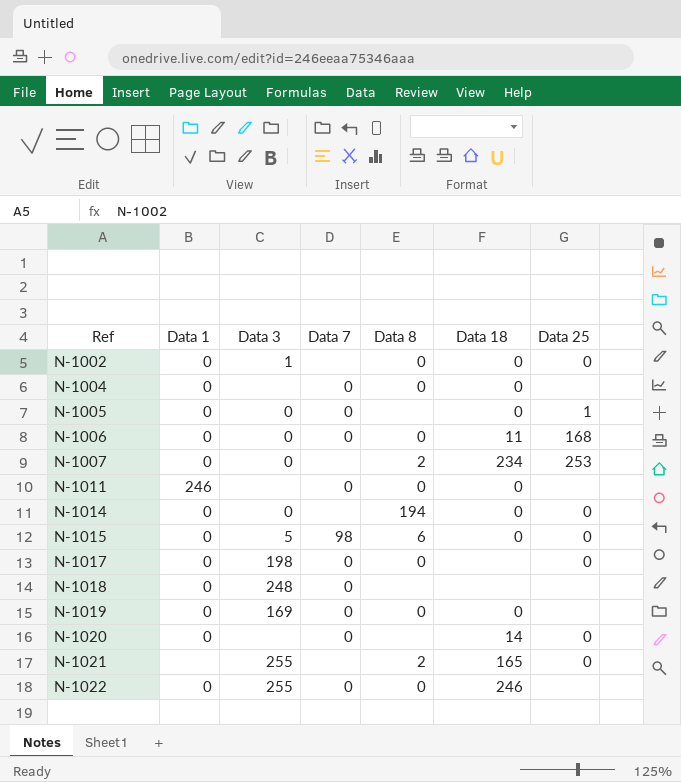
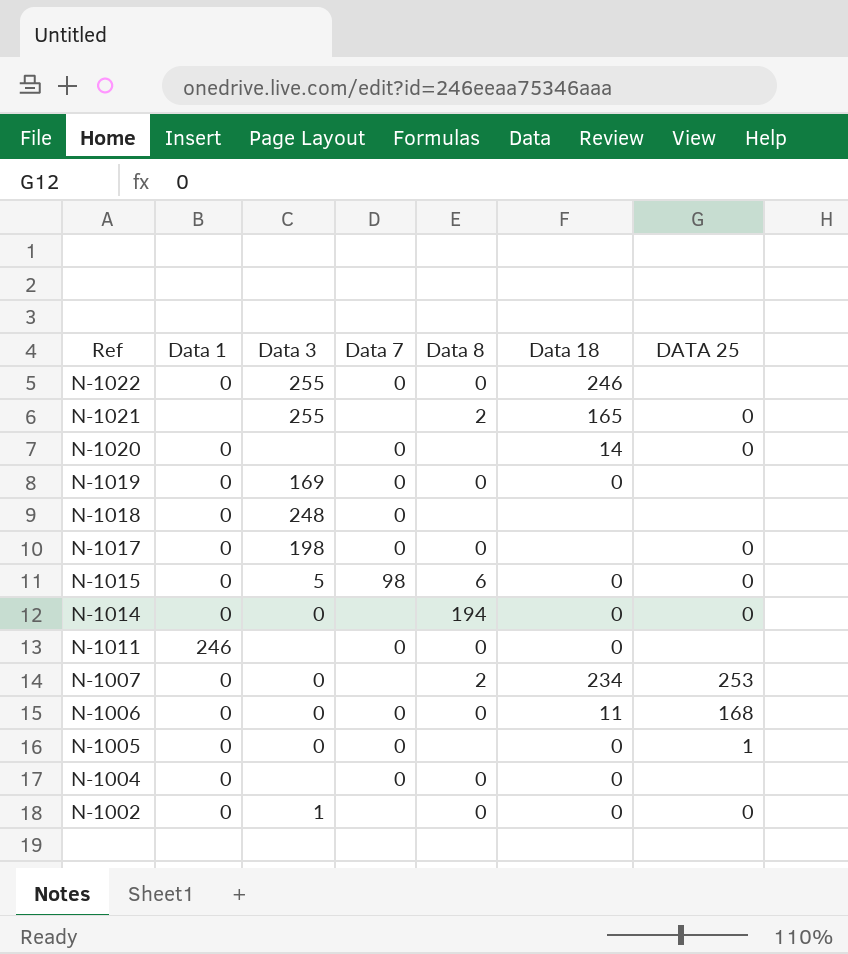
row order: Ref ascending -> Ref descending
column name: Data 25 -> DATA 25

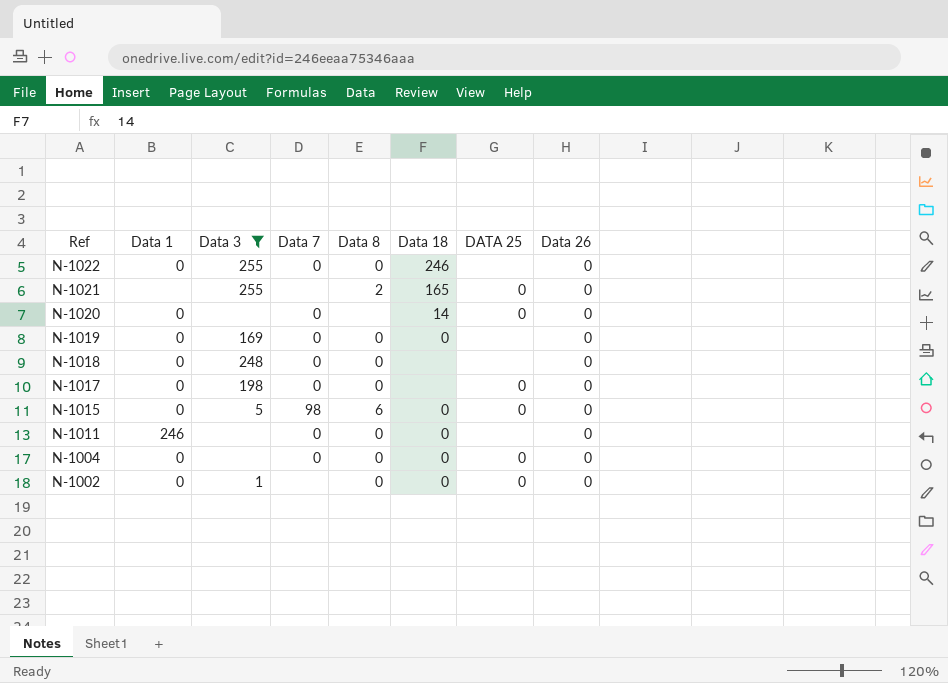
filter: none -> Data 3 != 0
column Data 26 | position: none -> 8
N-1018 | Data 8: none -> 0
N-1004 | DATA 25: none -> 0

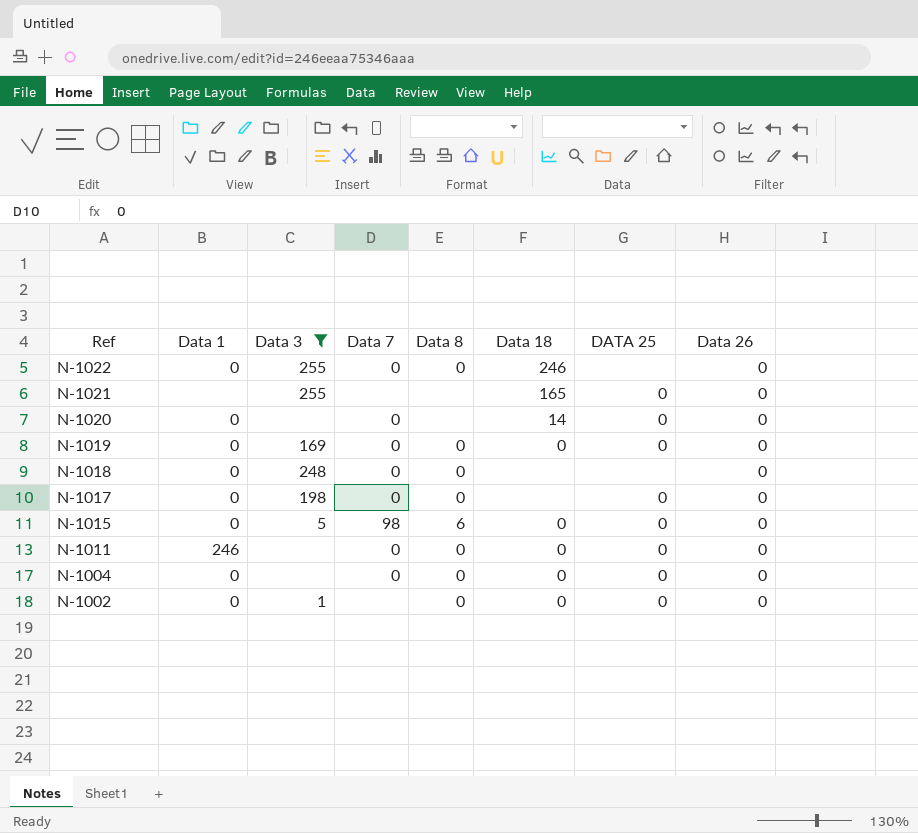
N-1021 | Data 8: 2 -> none
N-1019 | DATA 25: none -> 0
N-1011 | DATA 25: none -> 0

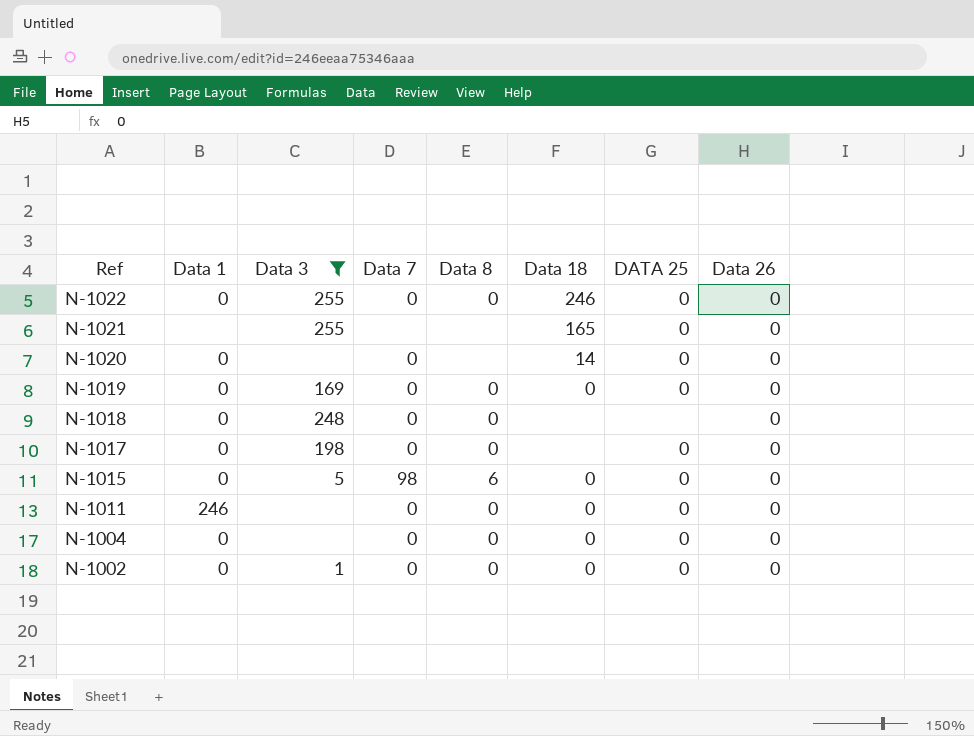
N-1022 | DATA 25: none -> 0
N-1002 | Data 7: none -> 0

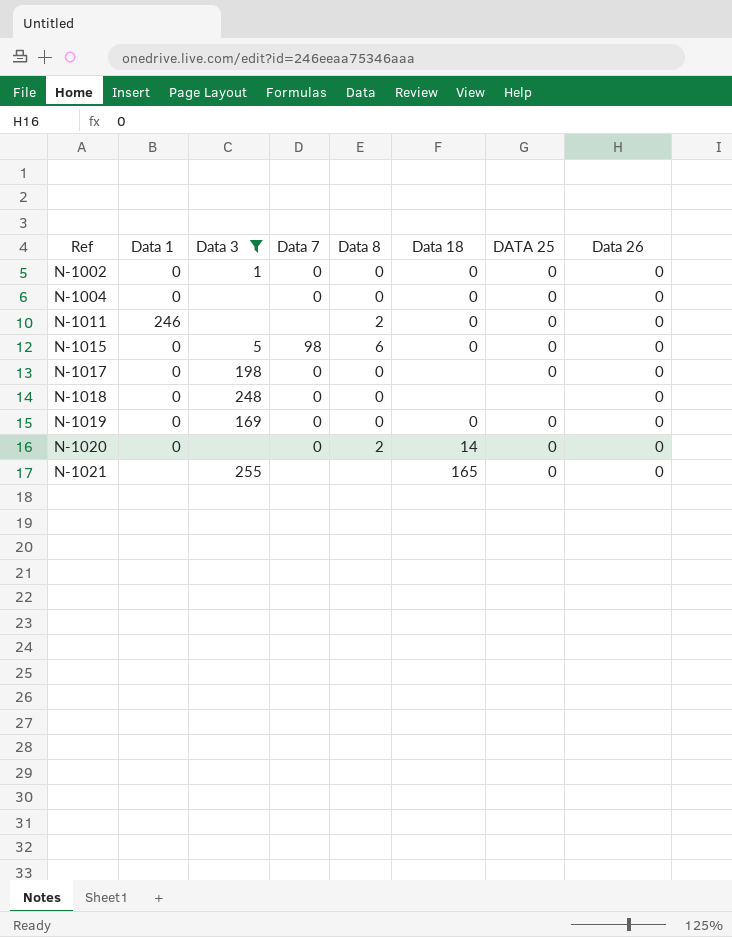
row order: Ref descending -> Ref ascending
row N-1022: 0 | 255 | 0 | 0 | 246 | 0 | 0 -> none
N-1011 | Data 7: 0 -> none
N-1011 | Data 8: 0 -> 2
N-1020 | Data 8: none -> 2

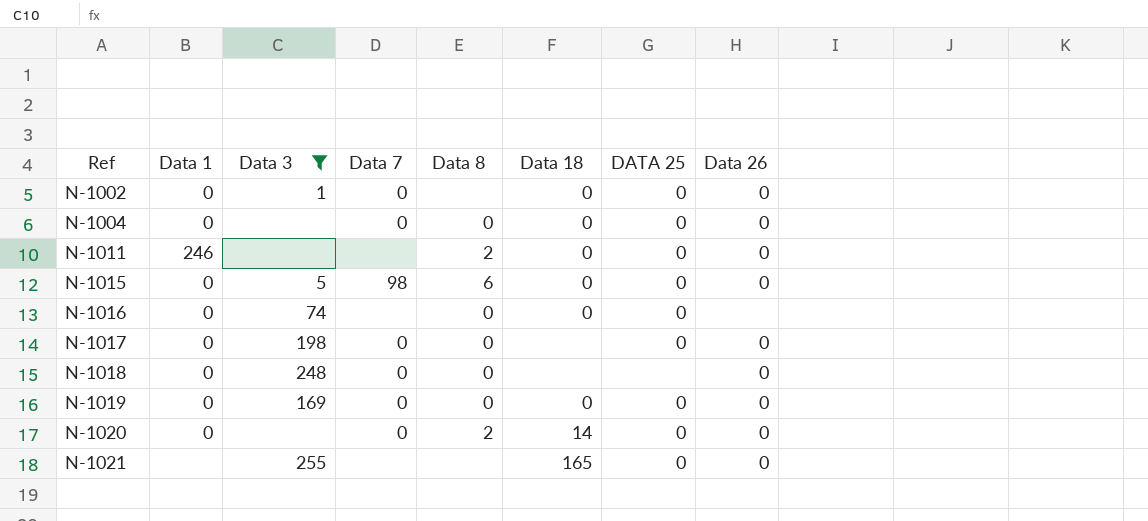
N-1002 | Data 8: 0 -> none
row N-1016: none -> 0 | 74 | none | 0 | 0 | 0 | none

